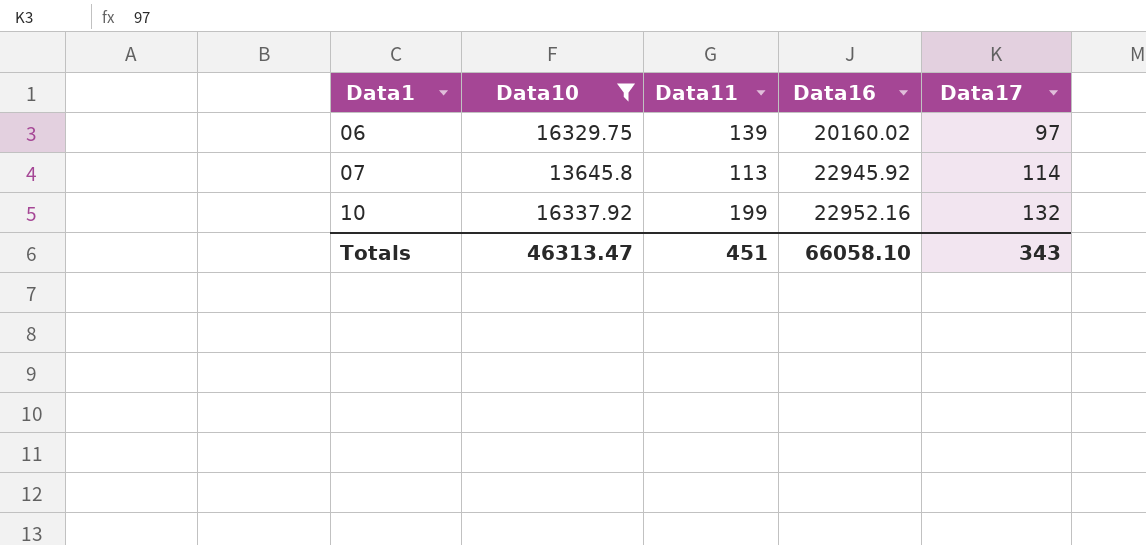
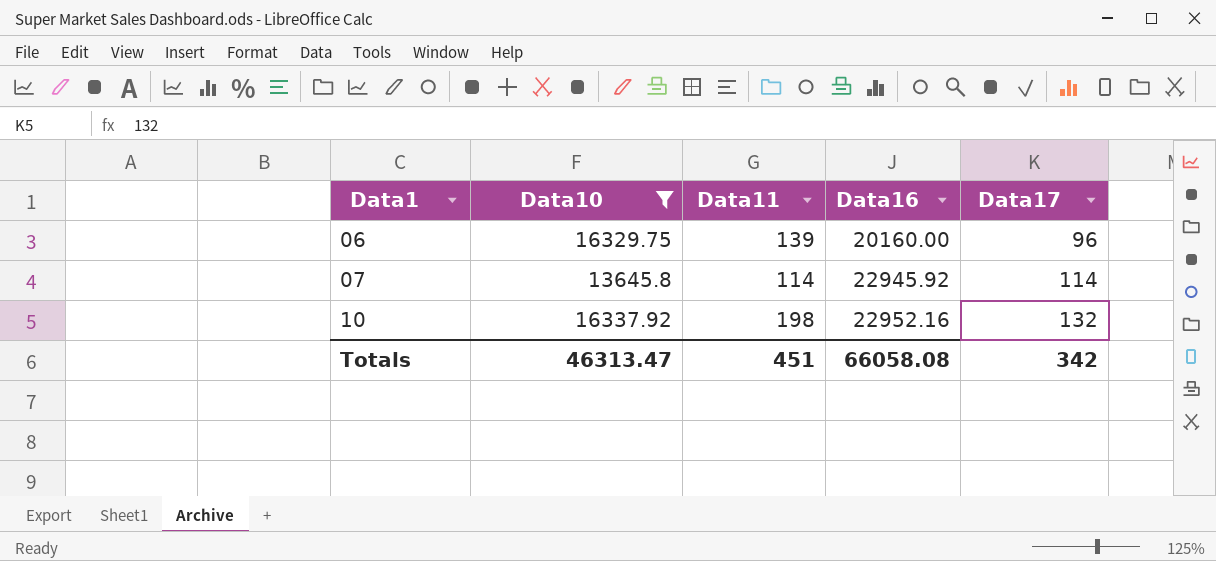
06 | Data16: 20160.02 -> 20160.00
06 | Data17: 97 -> 96
07 | Data11: 113 -> 114
10 | Data11: 199 -> 198
Totals | Data16: 66058.10 -> 66058.08
Totals | Data17: 343 -> 342

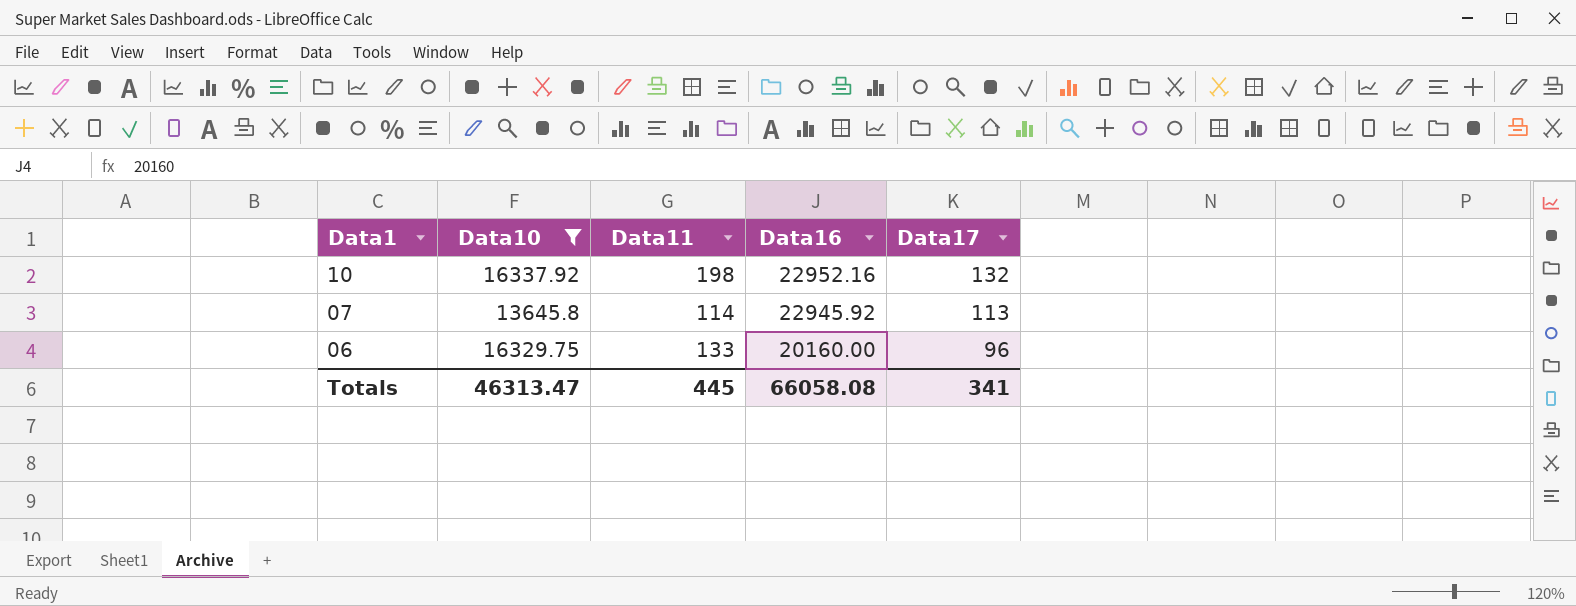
row order: Data1 ascending -> Data1 descending
07 | Data17: 114 -> 113
06 | Data11: 139 -> 133
Totals | Data11: 451 -> 445
Totals | Data17: 342 -> 341

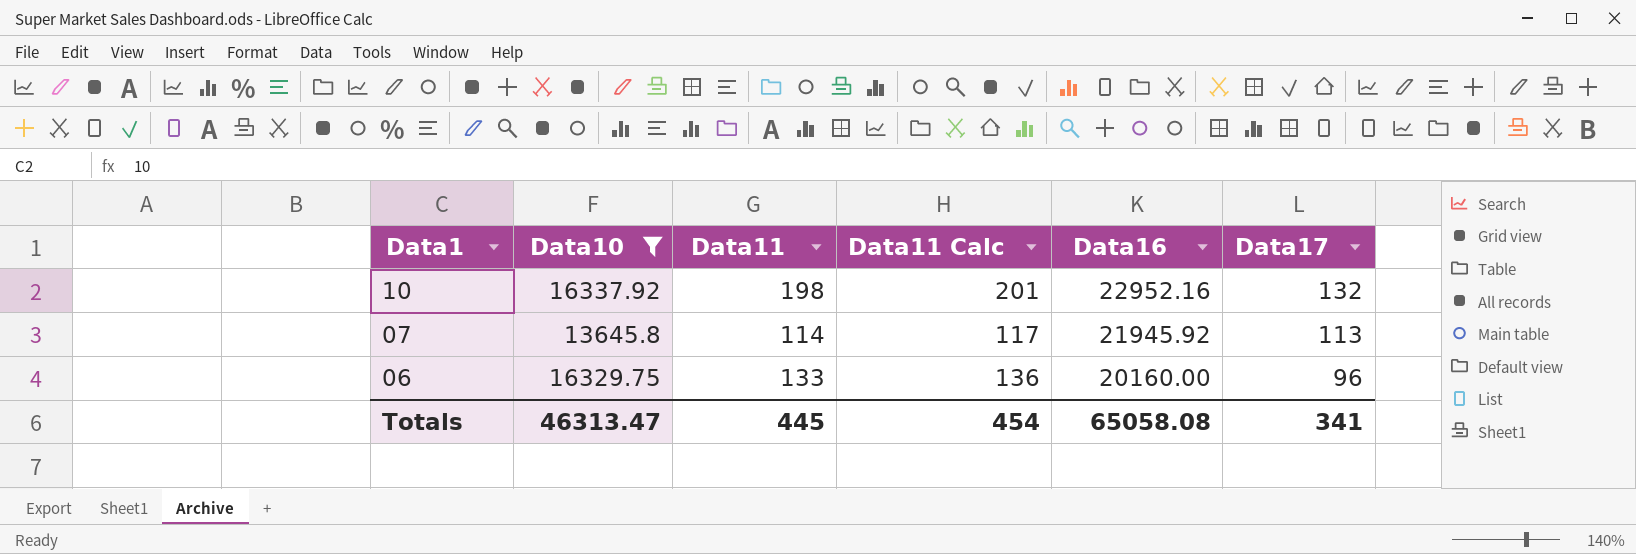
column Data11 Calc | formula: none -> [Data11] + 3
07 | Data16: 22945.92 -> 21945.92
Totals | Data16: 66058.08 -> 65058.08

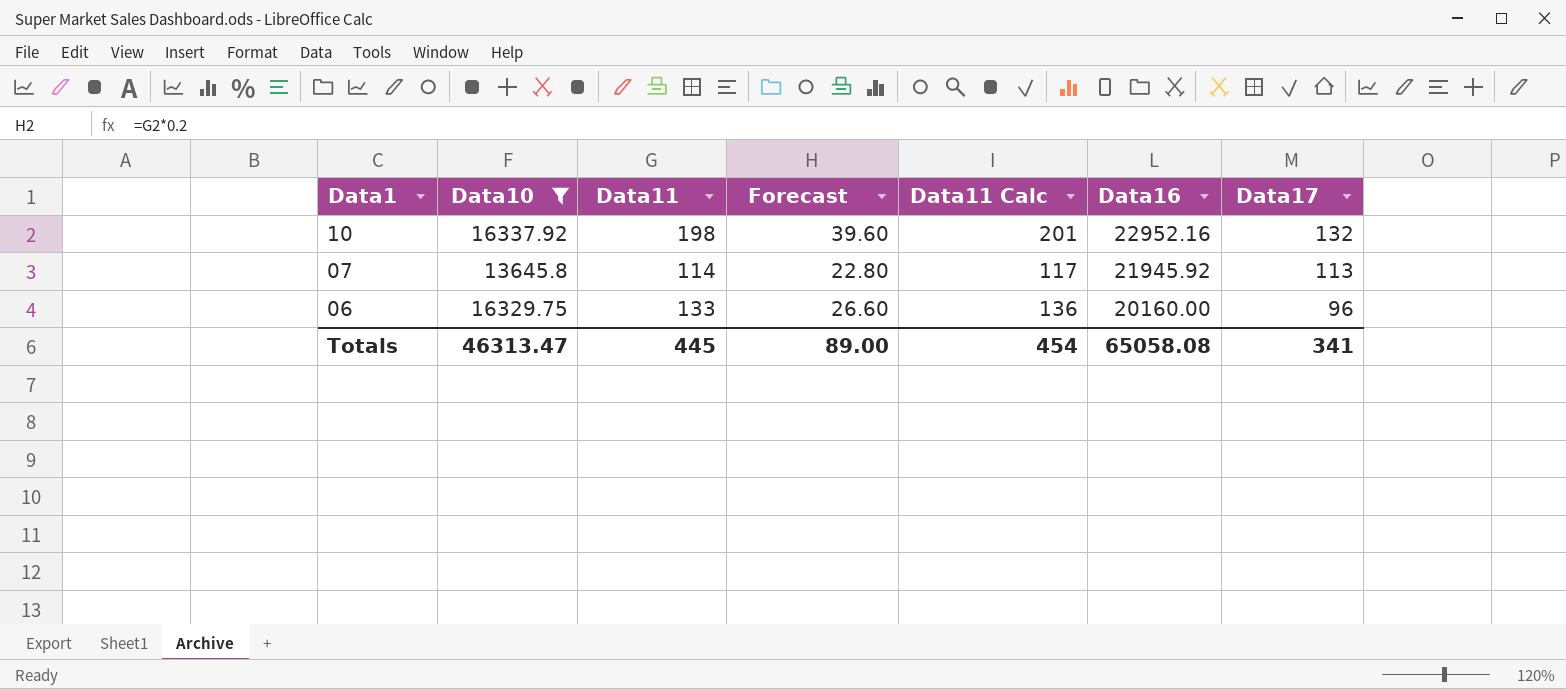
column Forecast | formula: none -> [Data11] * 0.2

